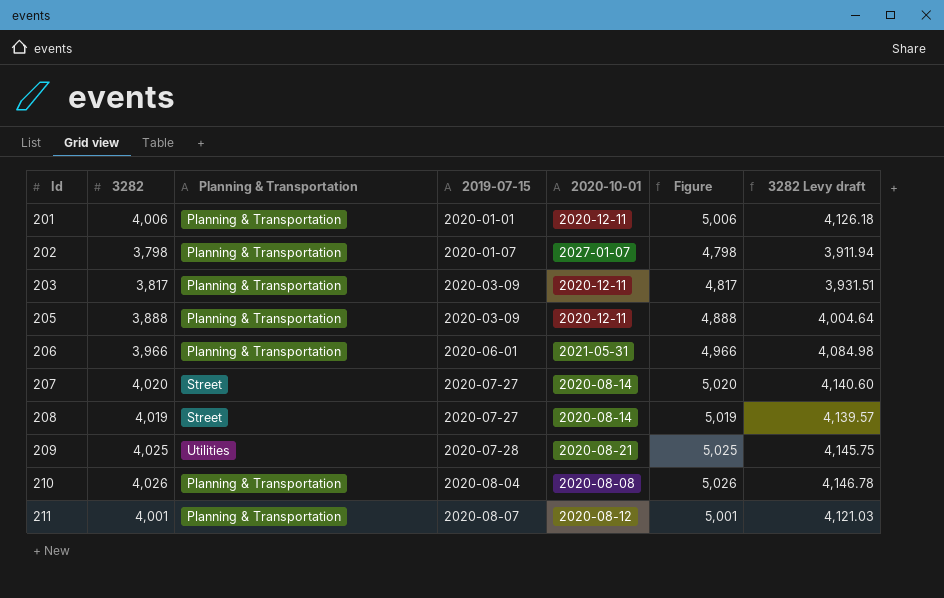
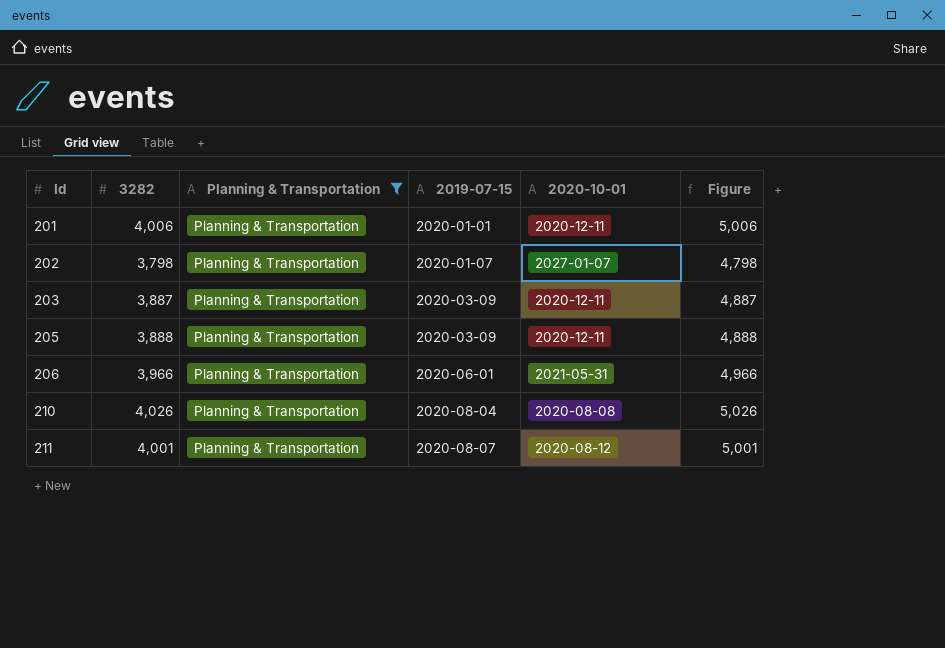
filter: none -> Planning & Transportation = Planning & Transportation
column 3282 Levy draft | formula: [3282] * 1.03 -> none
203 | 3282: 3,817 -> 3,887
203 | Figure: 4,817 -> 4,887

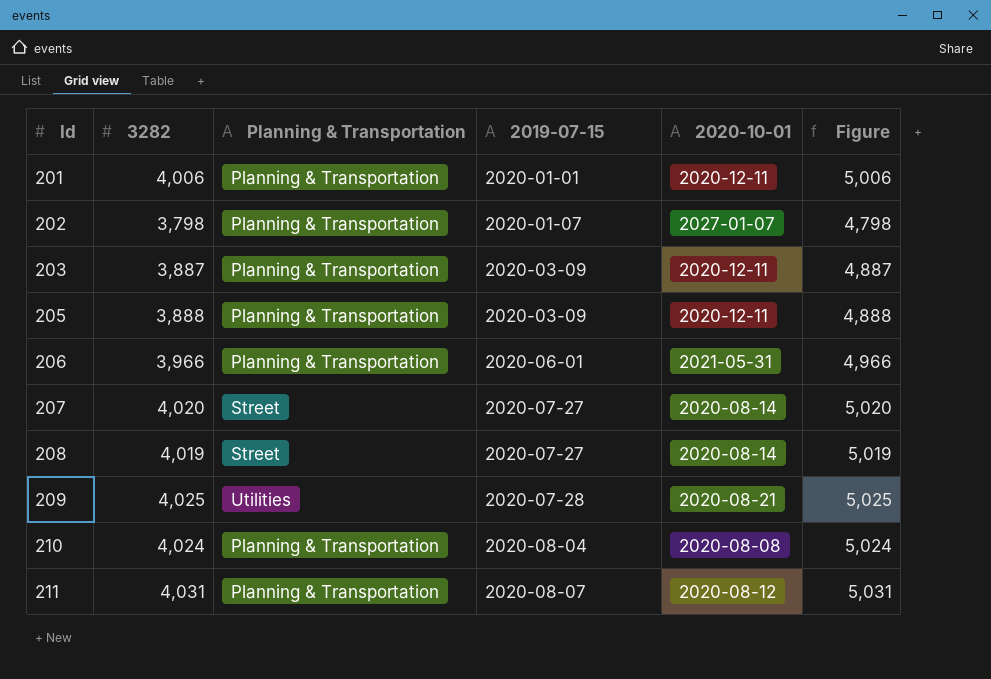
filter: Planning & Transportation = Planning & Transportation -> none
210 | 3282: 4,026 -> 4,024
210 | Figure: 5,026 -> 5,024
211 | 3282: 4,001 -> 4,031
211 | Figure: 5,001 -> 5,031

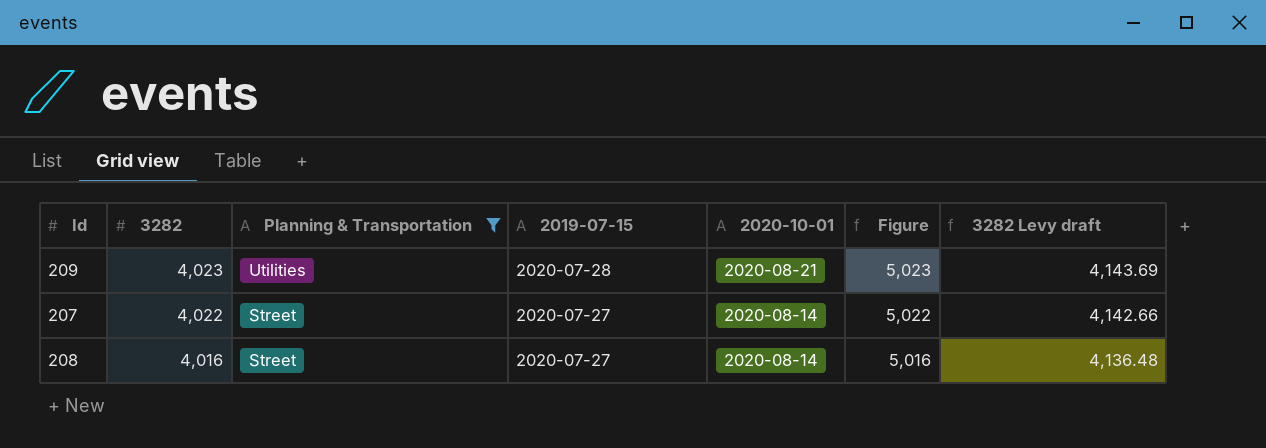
filter: none -> Planning & Transportation != Planning & Transportation
row order: Id ascending -> 3282 descending
column 3282 Levy draft | formula: none -> [3282] * 1.03
209 | 3282: 4,025 -> 4,023
209 | Figure: 5,025 -> 5,023
207 | 3282: 4,020 -> 4,022
207 | Figure: 5,020 -> 5,022
208 | 3282: 4,019 -> 4,016
208 | Figure: 5,019 -> 5,016

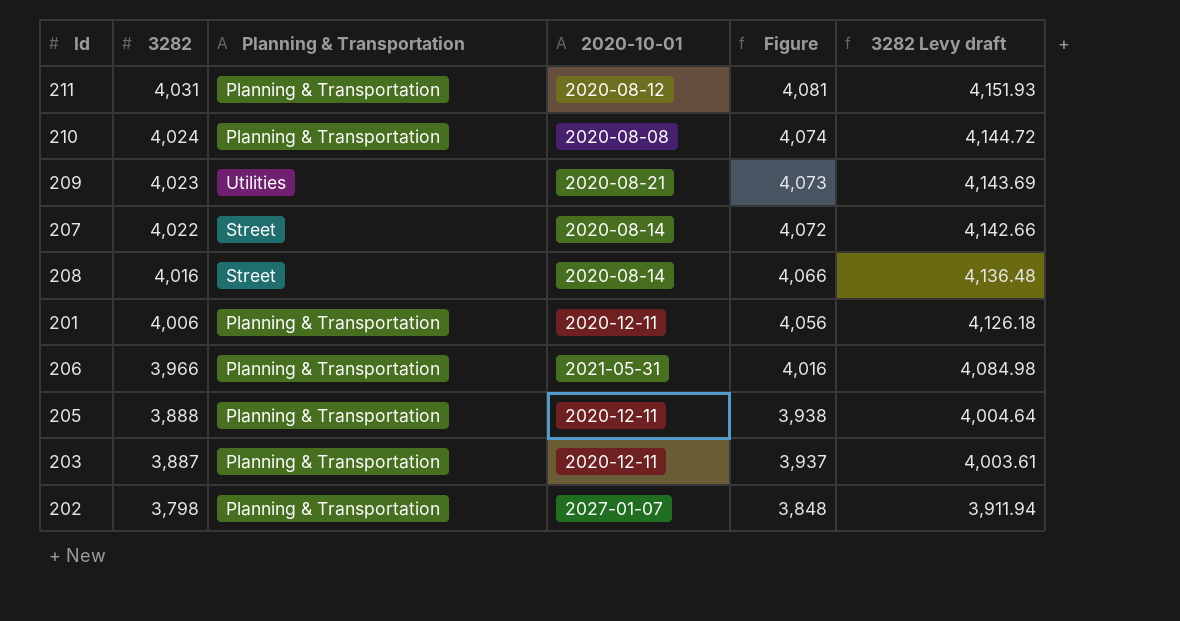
filter: Planning & Transportation != Planning & Transportation -> none
column 2019-07-15 | position: 4 -> none
column Figure | formula: [3282] + 1000 -> [3282] + 50

